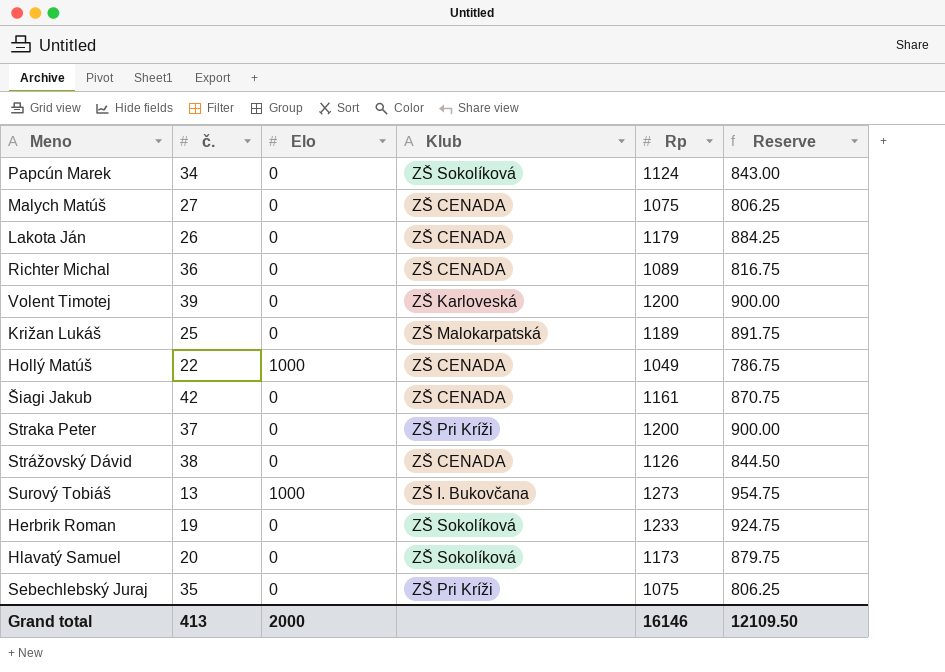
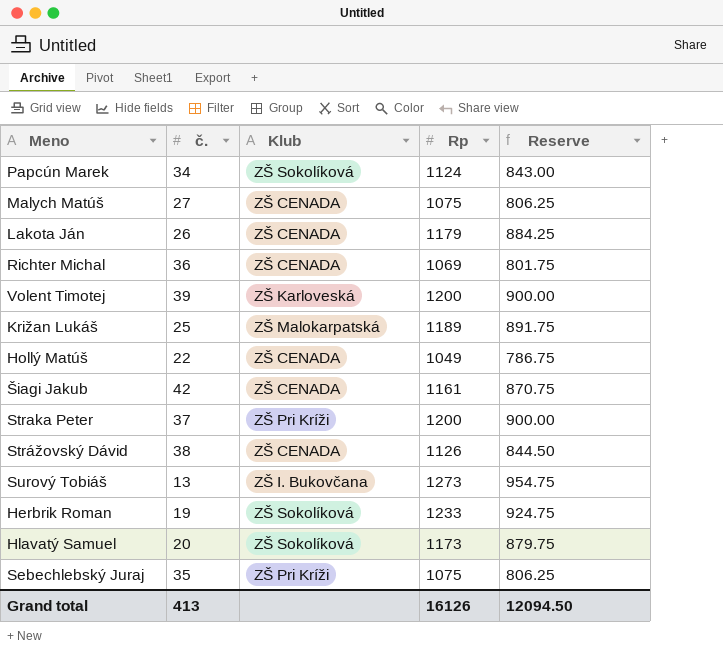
column Elo | position: 3 -> none
Richter Michal | Rp: 1089 -> 1069
Richter Michal | Reserve: 816.75 -> 801.75
Grand total | Rp: 16146 -> 16126
Grand total | Reserve: 12109.50 -> 12094.50

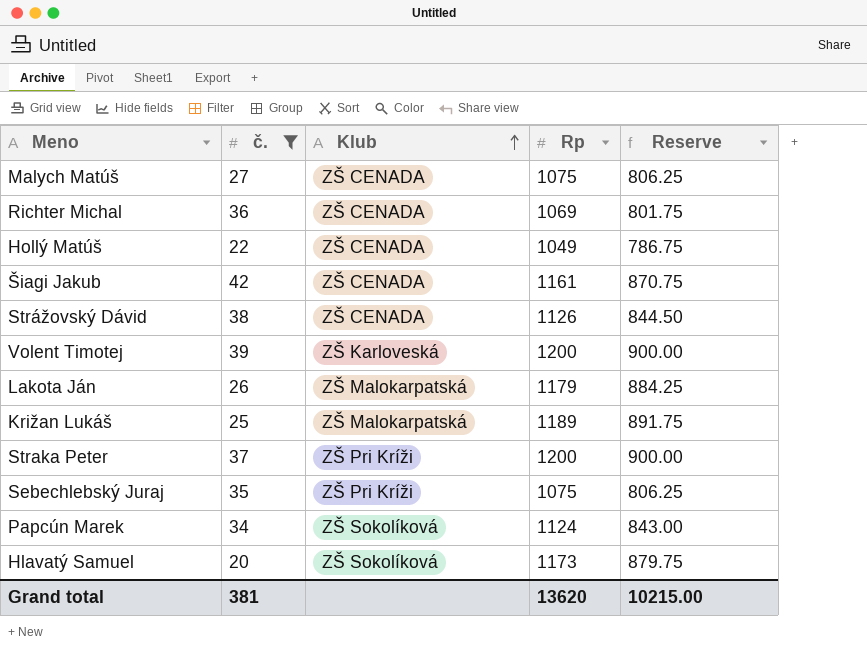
filter: none -> č. >= 20
row order: none -> Klub ascending
Lakota Ján | Klub: ZŠ CENADA -> ZŠ Malokarpatská
Grand total | č.: 413 -> 381
Grand total | Rp: 16126 -> 13620
Grand total | Reserve: 12094.50 -> 10215.00

